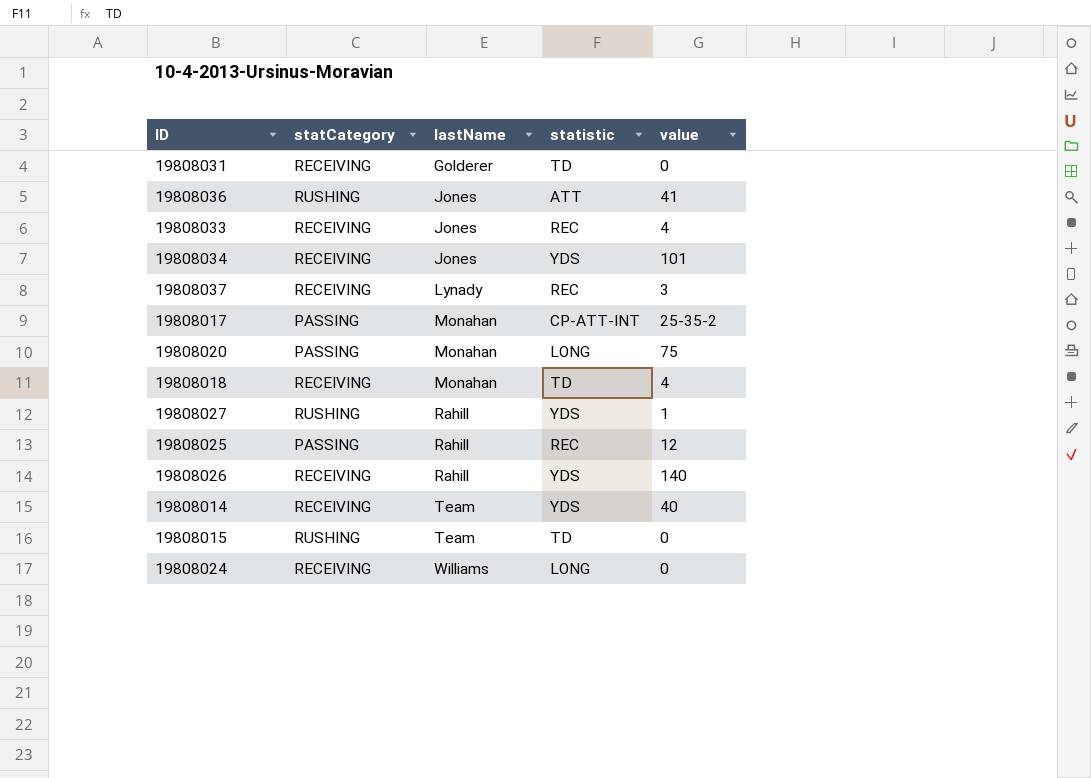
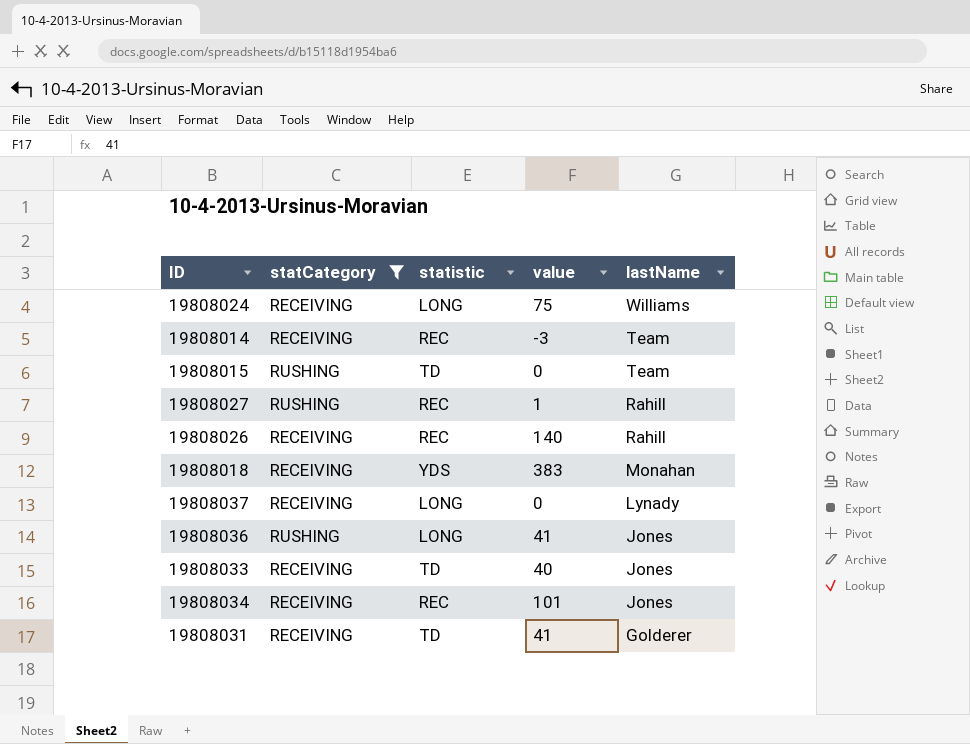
filter: none -> statCategory != PASSING
row order: lastName ascending -> lastName descending
column lastName | position: 3 -> 5
19808024 | value: 0 -> 75
19808014 | statistic: YDS -> REC
19808014 | value: 40 -> -3
19808027 | statistic: YDS -> REC
19808026 | statistic: YDS -> REC
19808018 | statistic: TD -> YDS
19808018 | value: 4 -> 383
19808037 | statistic: REC -> LONG
19808037 | value: 3 -> 0
19808036 | statistic: ATT -> LONG
19808033 | statistic: REC -> TD
19808033 | value: 4 -> 40
19808034 | statistic: YDS -> REC
19808031 | value: 0 -> 41

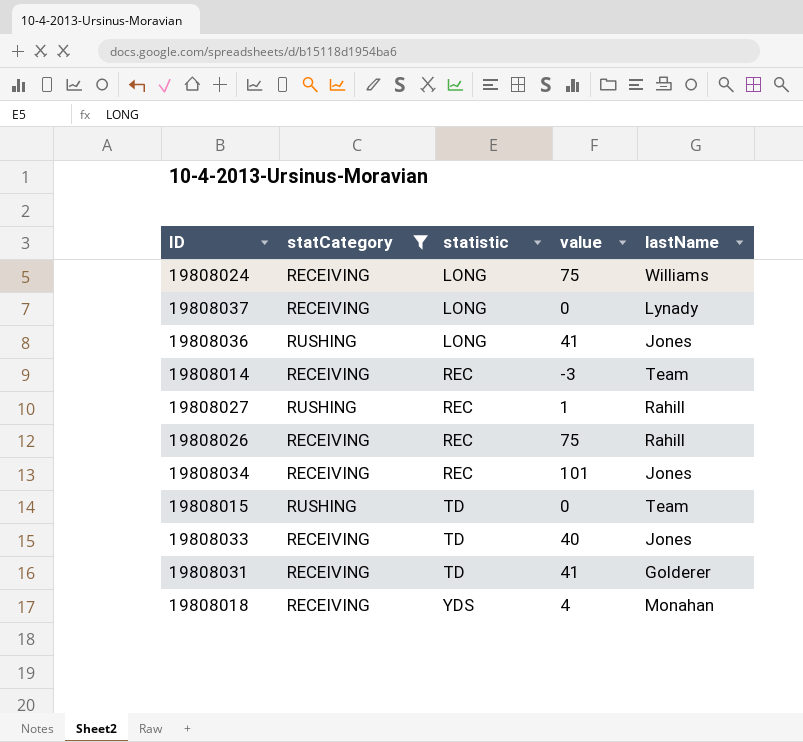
row order: lastName descending -> statistic ascending
19808026 | value: 140 -> 75
19808018 | value: 383 -> 4

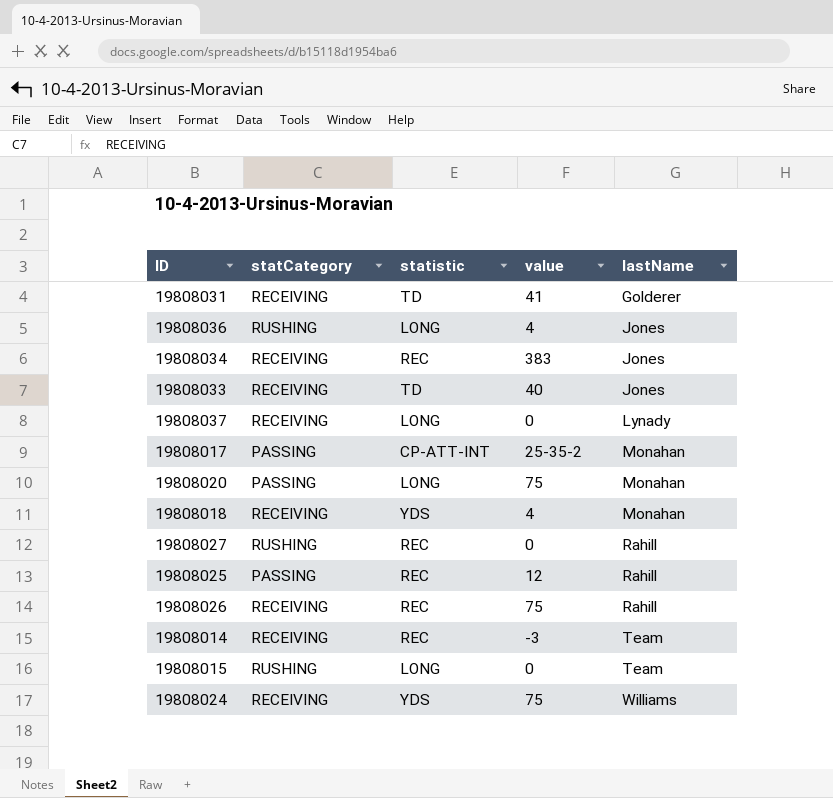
filter: statCategory != PASSING -> none
row order: statistic ascending -> lastName ascending
19808036 | value: 41 -> 4
19808034 | value: 101 -> 383
19808027 | value: 1 -> 0
19808015 | statistic: TD -> LONG
19808024 | statistic: LONG -> YDS

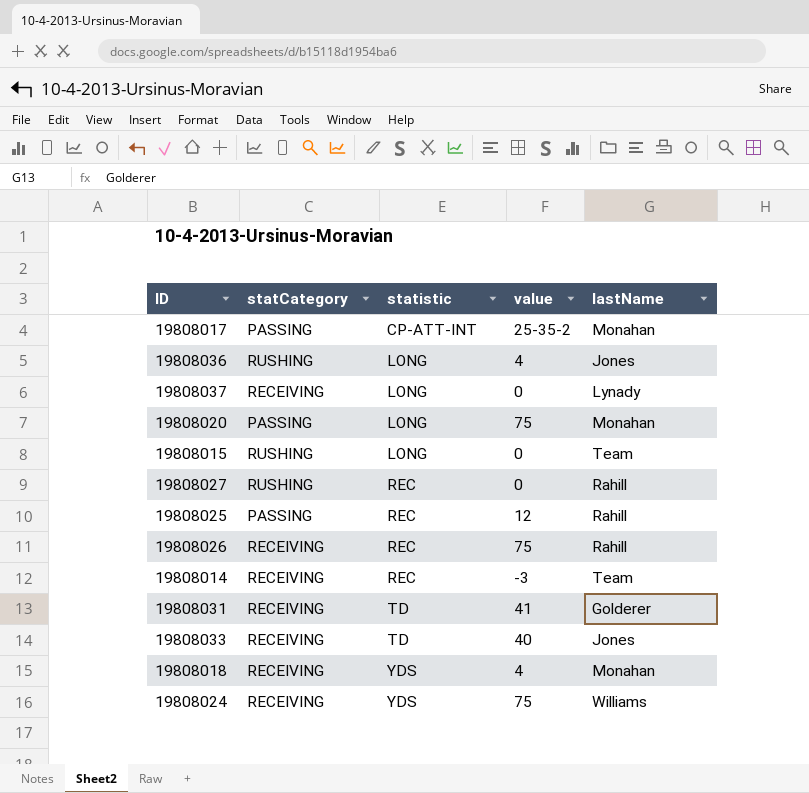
row order: lastName ascending -> statistic ascending
row 19808034: RECEIVING | REC | 383 | Jones -> none

